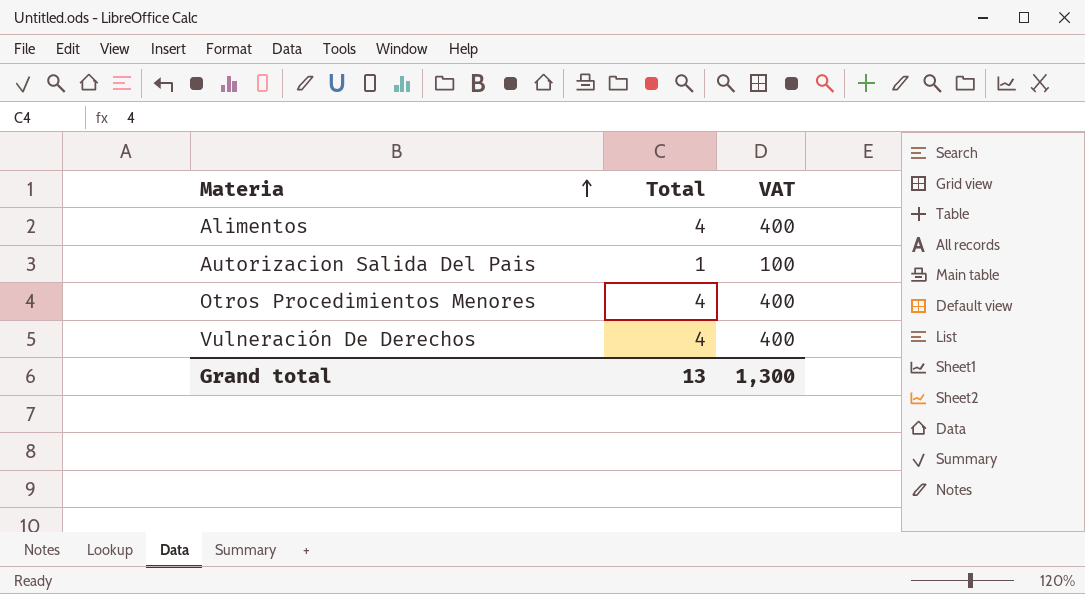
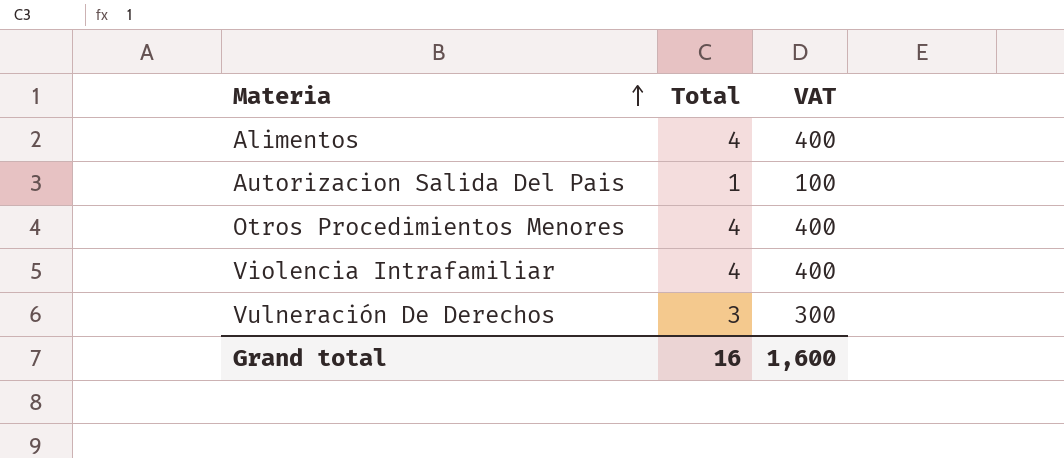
row Violencia Intrafamiliar: none -> 4 | 400
Vulneración De Derechos | Total: 4 -> 3
Vulneración De Derechos | VAT: 400 -> 300
Grand total | Total: 13 -> 16
Grand total | VAT: 1,300 -> 1,600

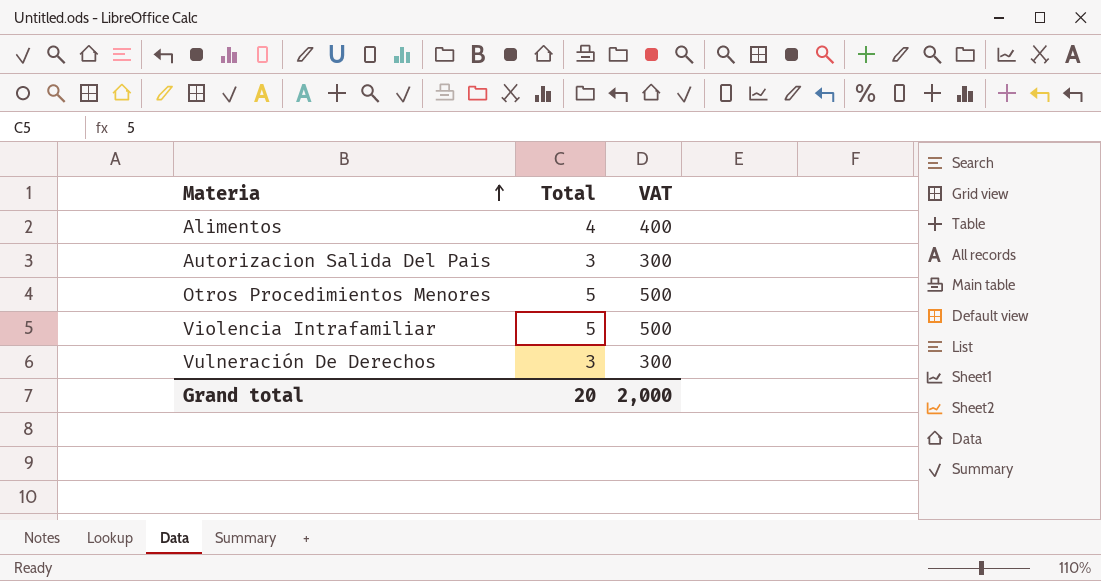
Autorizacion Salida Del Pais | Total: 1 -> 3
Autorizacion Salida Del Pais | VAT: 100 -> 300
Otros Procedimientos Menores | Total: 4 -> 5
Otros Procedimientos Menores | VAT: 400 -> 500
Violencia Intrafamiliar | Total: 4 -> 5
Violencia Intrafamiliar | VAT: 400 -> 500
Grand total | Total: 16 -> 20
Grand total | VAT: 1,600 -> 2,000

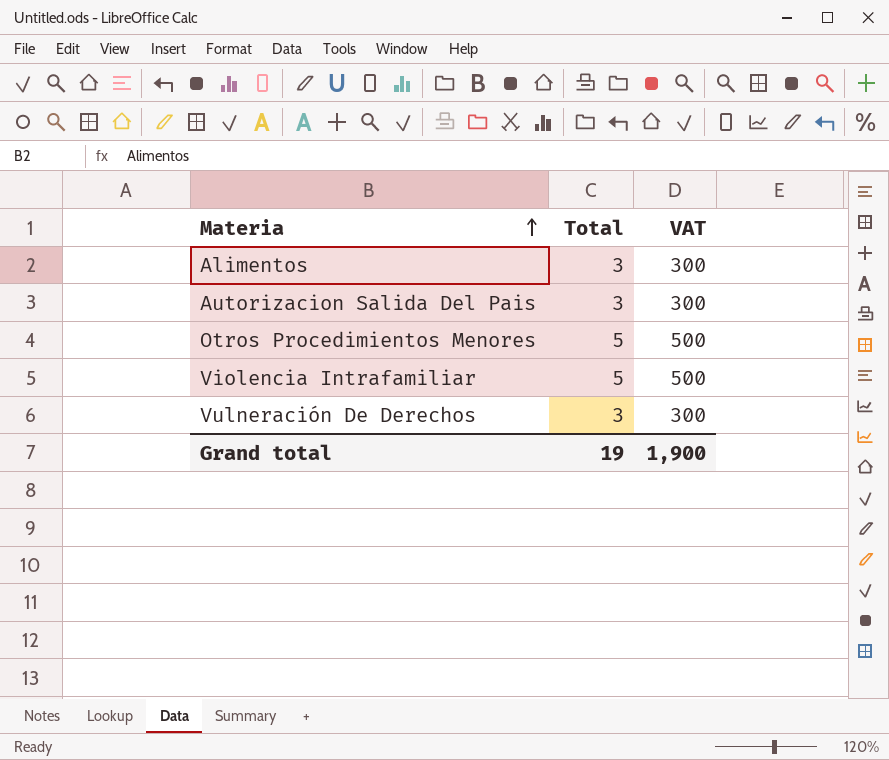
Alimentos | Total: 4 -> 3
Alimentos | VAT: 400 -> 300
Grand total | Total: 20 -> 19
Grand total | VAT: 2,000 -> 1,900

